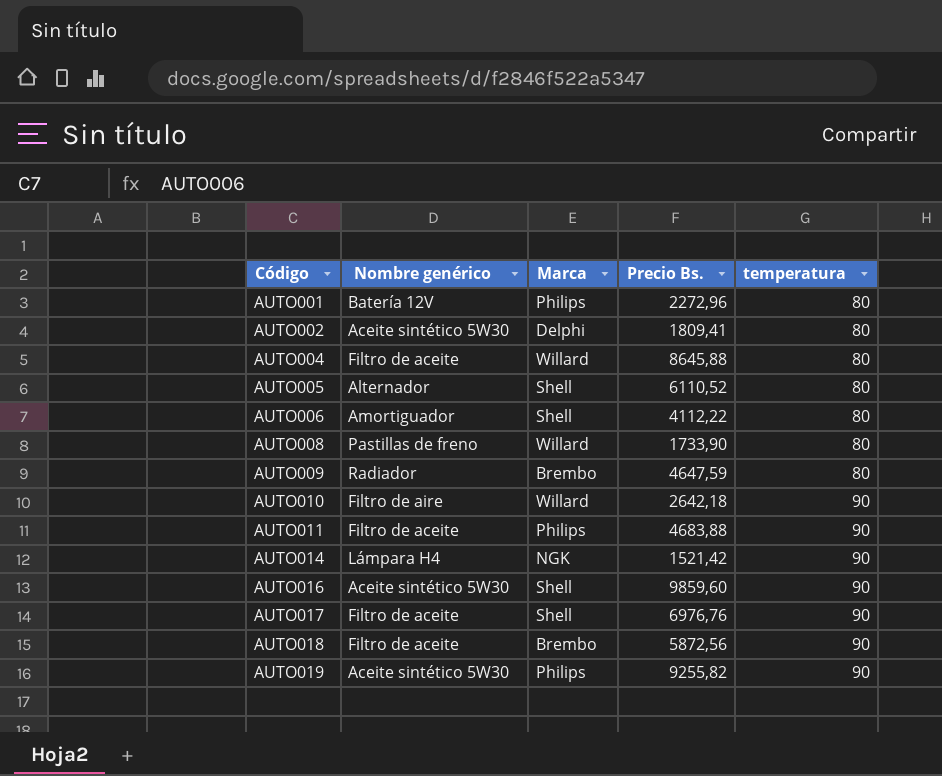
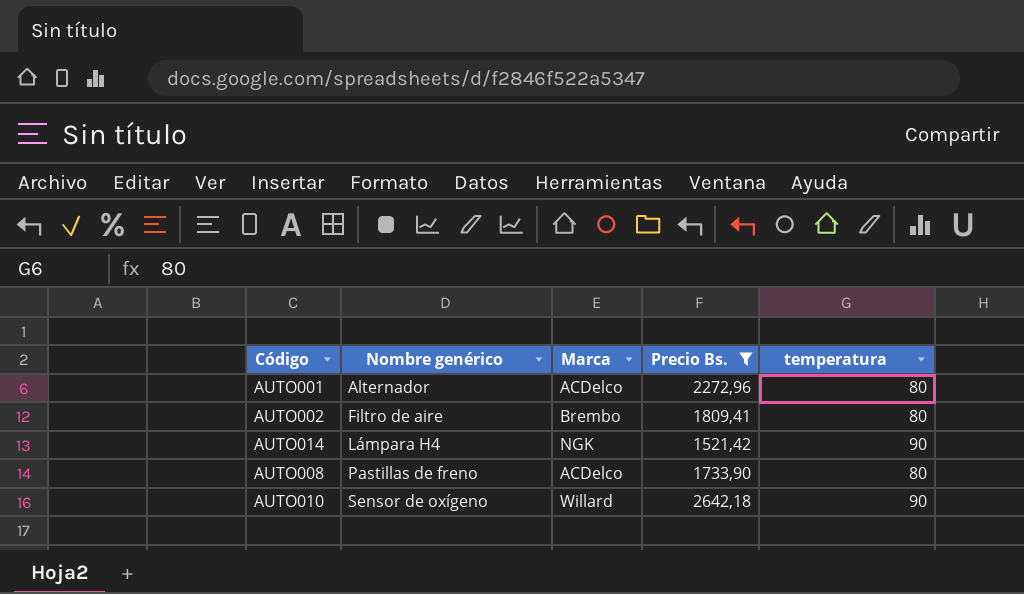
filter: none -> Precio Bs. <= 2642,18
row order: Código ascending -> Nombre genérico ascending
AUTO001 | Nombre genérico: Batería 12V -> Alternador
AUTO001 | Marca: Philips -> ACDelco
AUTO002 | Nombre genérico: Aceite sintético 5W30 -> Filtro de aire
AUTO002 | Marca: Delphi -> Brembo
AUTO008 | Marca: Willard -> ACDelco
AUTO010 | Nombre genérico: Filtro de aire -> Sensor de oxígeno

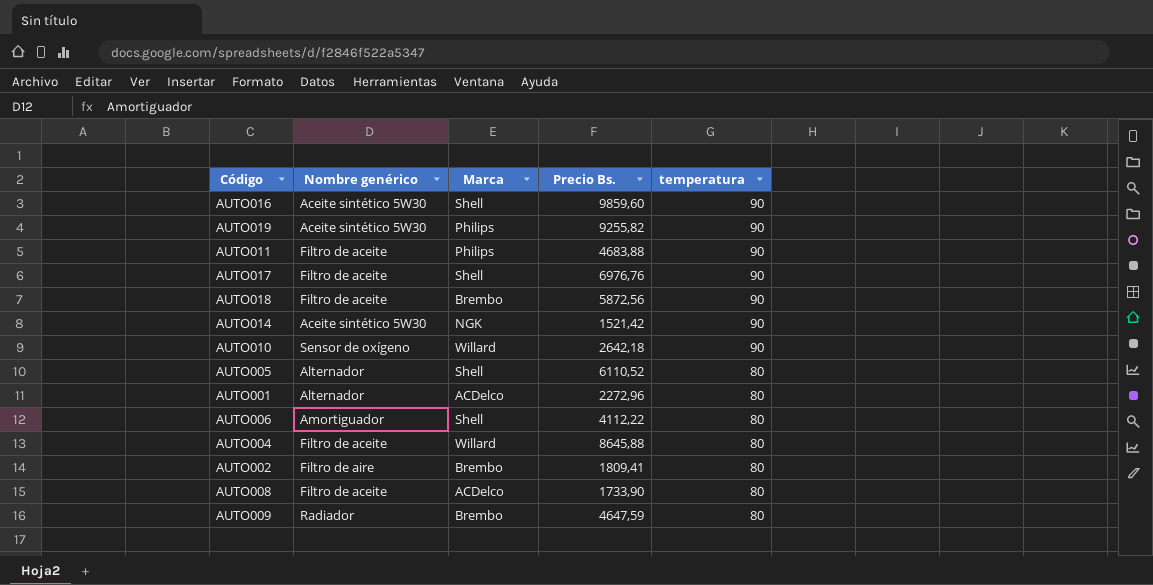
filter: Precio Bs. <= 2642,18 -> none
row order: Nombre genérico ascending -> temperatura descending
AUTO014 | Nombre genérico: Lámpara H4 -> Aceite sintético 5W30
AUTO008 | Nombre genérico: Pastillas de freno -> Filtro de aceite

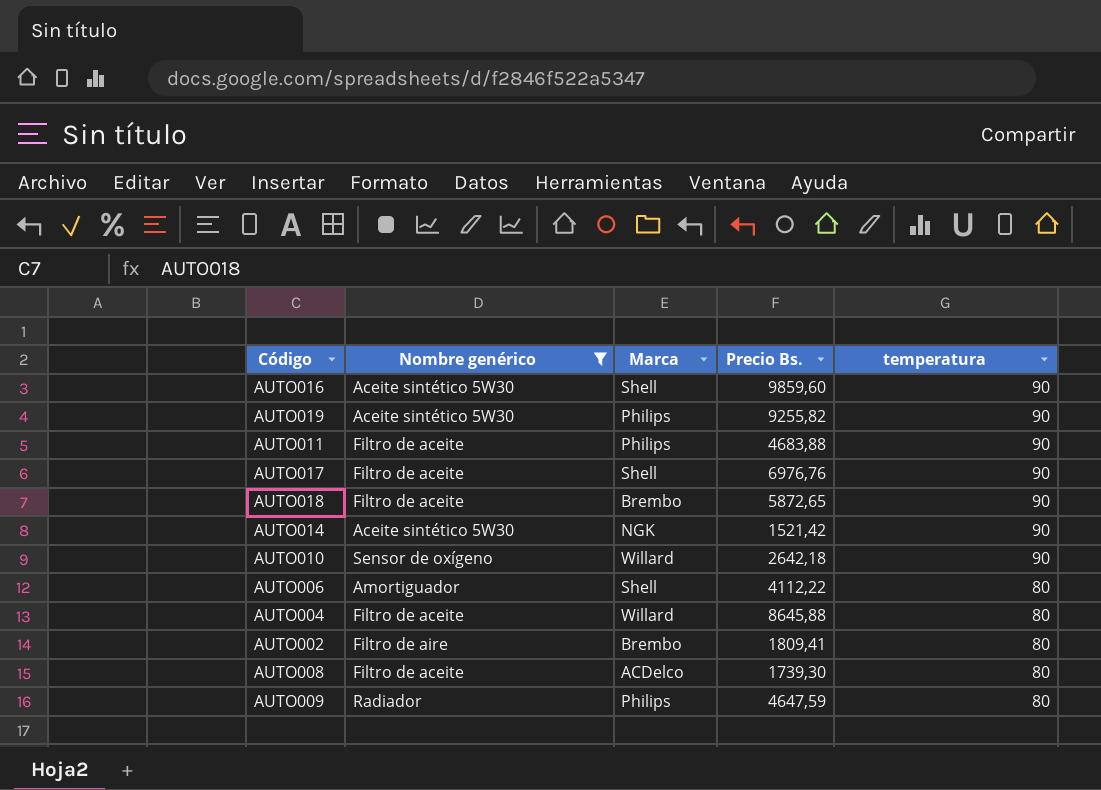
filter: none -> Nombre genérico != Alternador
AUTO018 | Precio Bs.: 5872,56 -> 5872,65
AUTO008 | Precio Bs.: 1733,90 -> 1739,30
AUTO009 | Marca: Brembo -> Philips

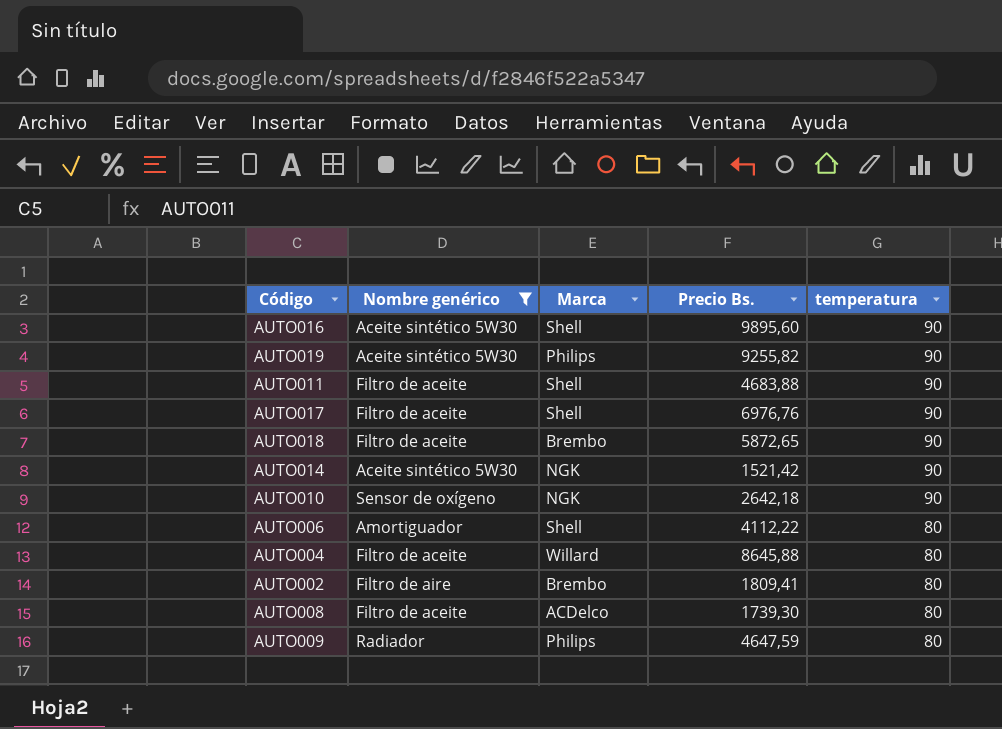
AUTO016 | Precio Bs.: 9859,60 -> 9895,60
AUTO011 | Marca: Philips -> Shell
AUTO010 | Marca: Willard -> NGK

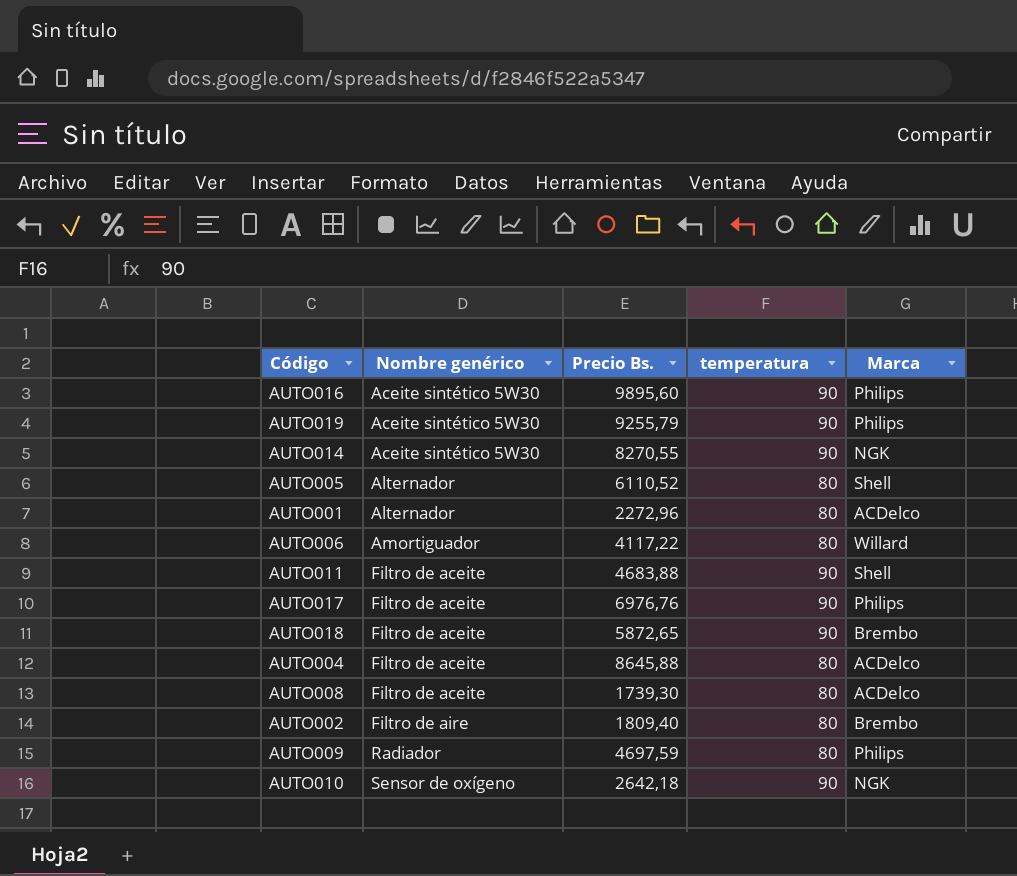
filter: Nombre genérico != Alternador -> none
row order: temperatura descending -> Nombre genérico ascending
column Marca | position: 3 -> 5
AUTO016 | Marca: Shell -> Philips
AUTO019 | Precio Bs.: 9255,82 -> 9255,79
AUTO014 | Precio Bs.: 1521,42 -> 8270,55
AUTO006 | Precio Bs.: 4112,22 -> 4117,22
AUTO006 | Marca: Shell -> Willard
AUTO017 | Marca: Shell -> Philips
AUTO004 | Marca: Willard -> ACDelco
AUTO002 | Precio Bs.: 1809,41 -> 1809,40
AUTO009 | Precio Bs.: 4647,59 -> 4697,59

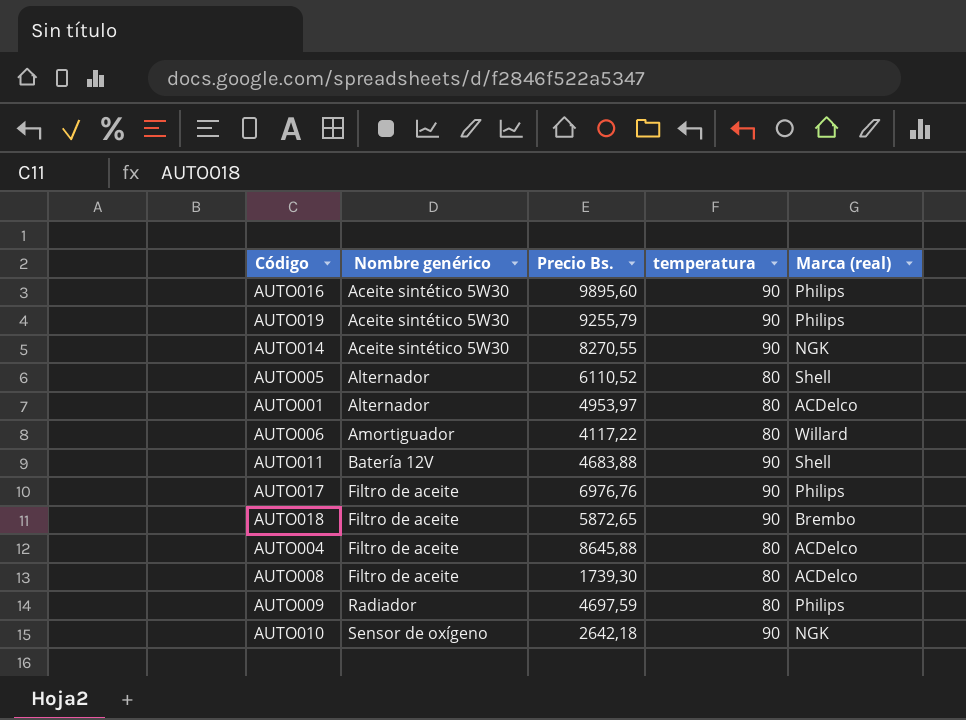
column name: Marca -> Marca (real)
row AUTO002: Filtro de aire | 1809,40 | 80 | Brembo -> none
AUTO001 | Precio Bs.: 2272,96 -> 4953,97
AUTO011 | Nombre genérico: Filtro de aceite -> Batería 12V

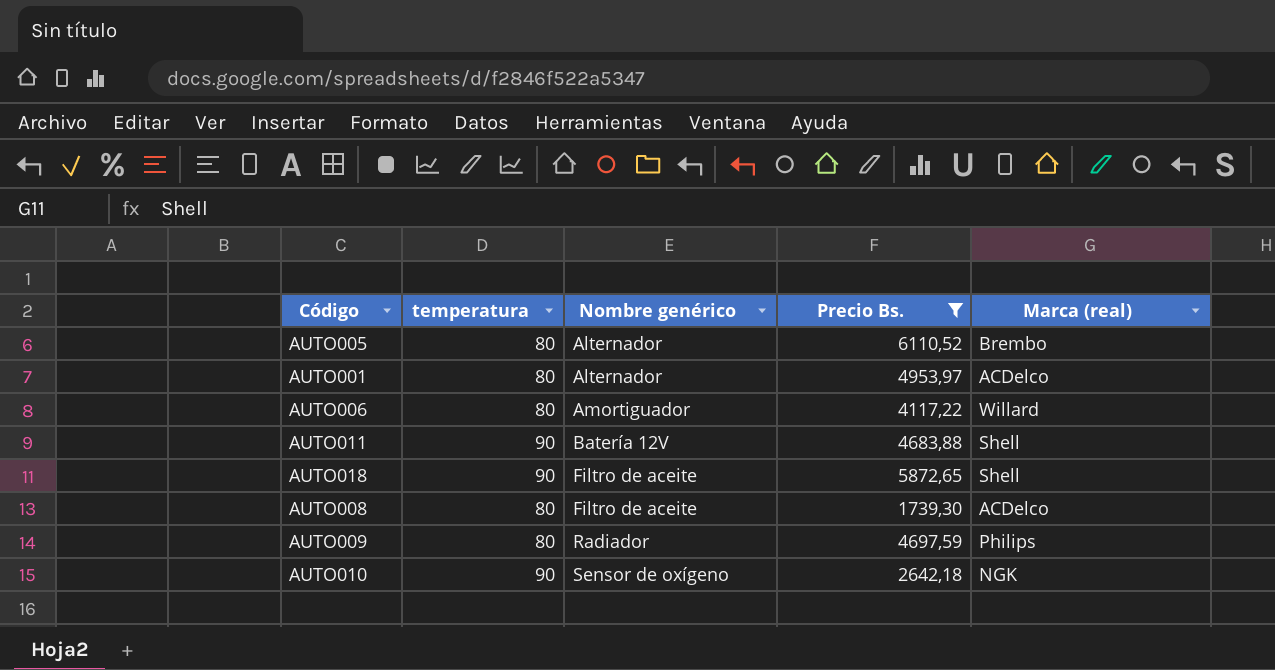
filter: none -> Precio Bs. <= 6110,52
column temperatura | position: 4 -> 2
AUTO005 | Marca (real): Shell -> Brembo
AUTO018 | Marca (real): Brembo -> Shell

